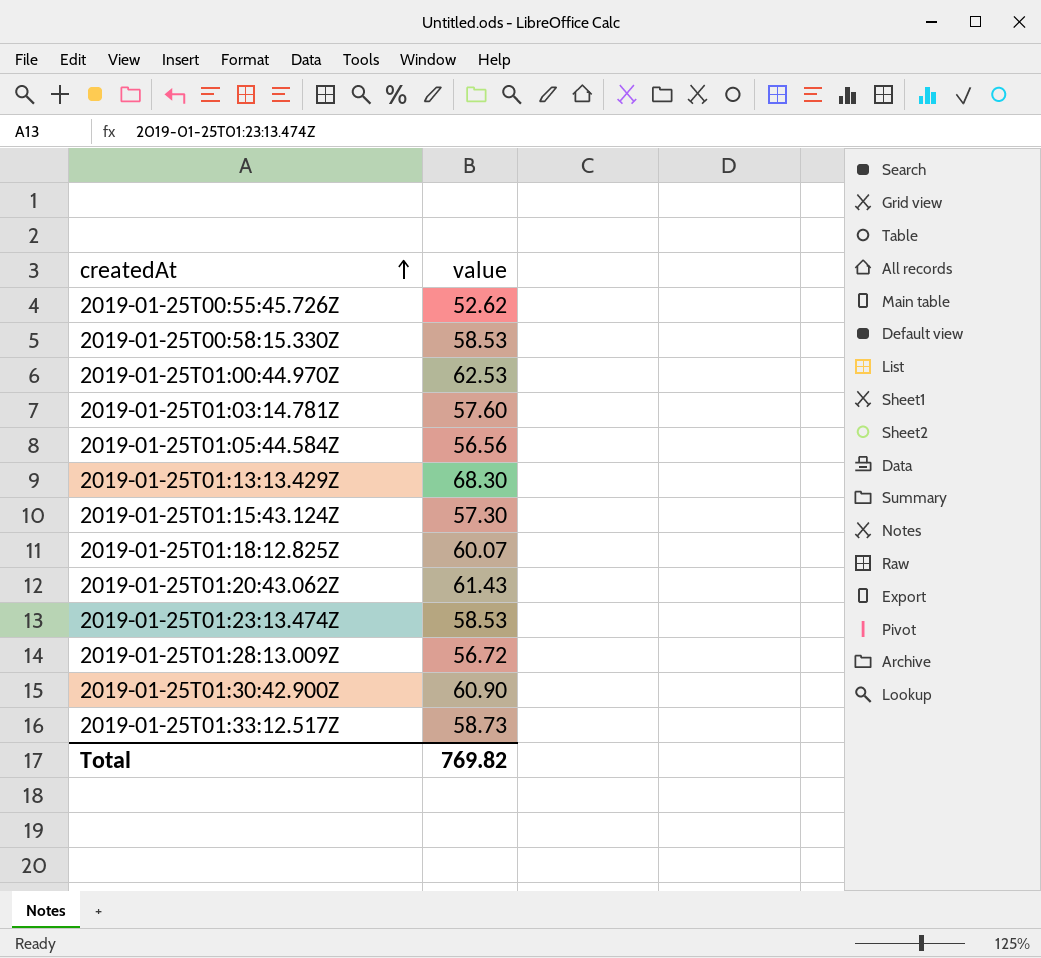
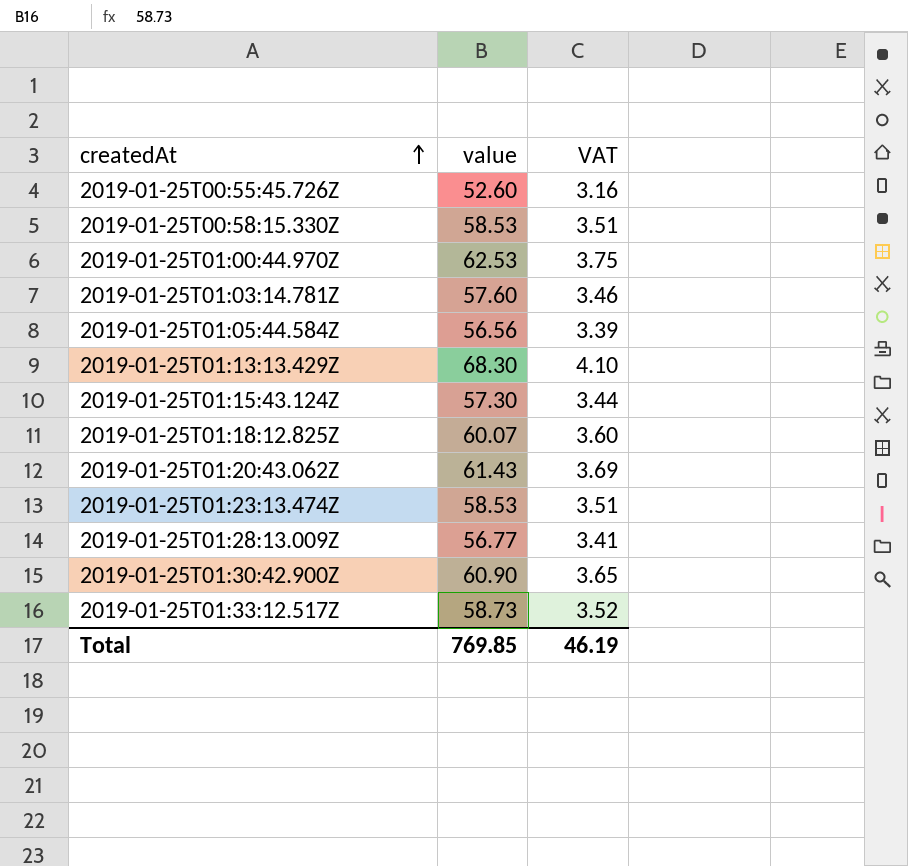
column VAT | formula: none -> [value] * 0.06
2019-01-25T00:55:45.726Z | value: 52.62 -> 52.60
2019-01-25T01:28:13.009Z | value: 56.72 -> 56.77
Total | value: 769.82 -> 769.85

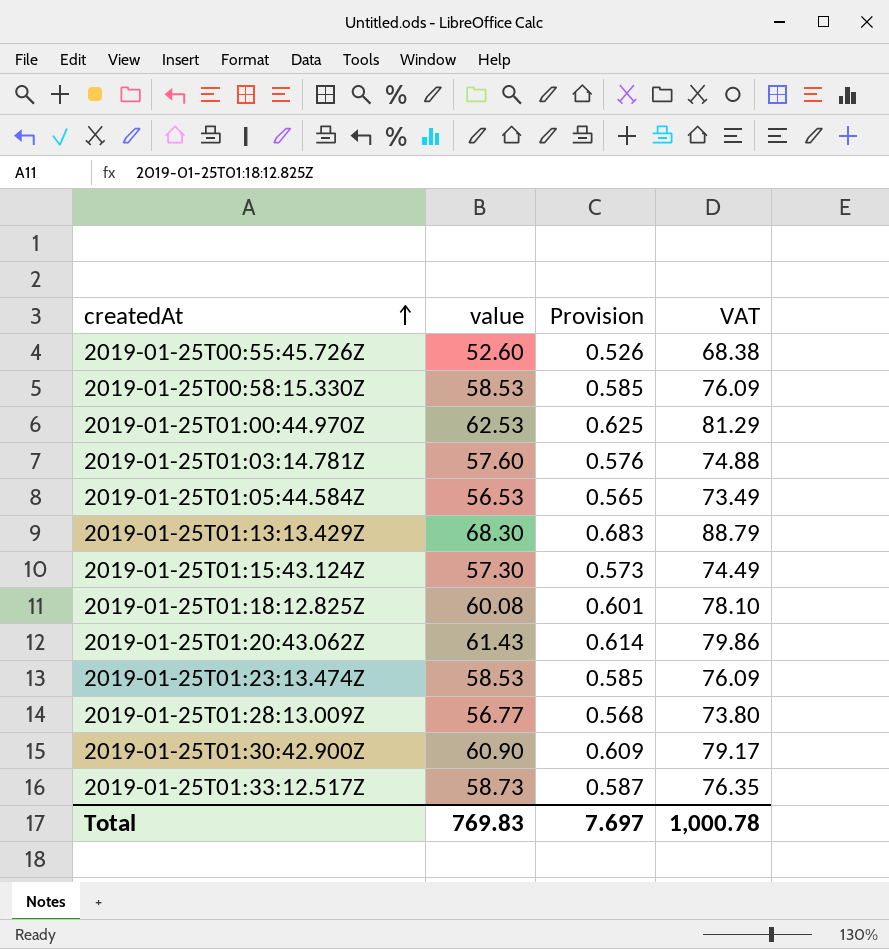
column Provision | formula: none -> [value] * 0.01
column VAT | formula: [value] * 0.06 -> [value] * 1.3
2019-01-25T01:05:44.584Z | value: 56.56 -> 56.53
2019-01-25T01:18:12.825Z | value: 60.07 -> 60.08
Total | value: 769.85 -> 769.83
Total | VAT: 46.19 -> 1,000.78

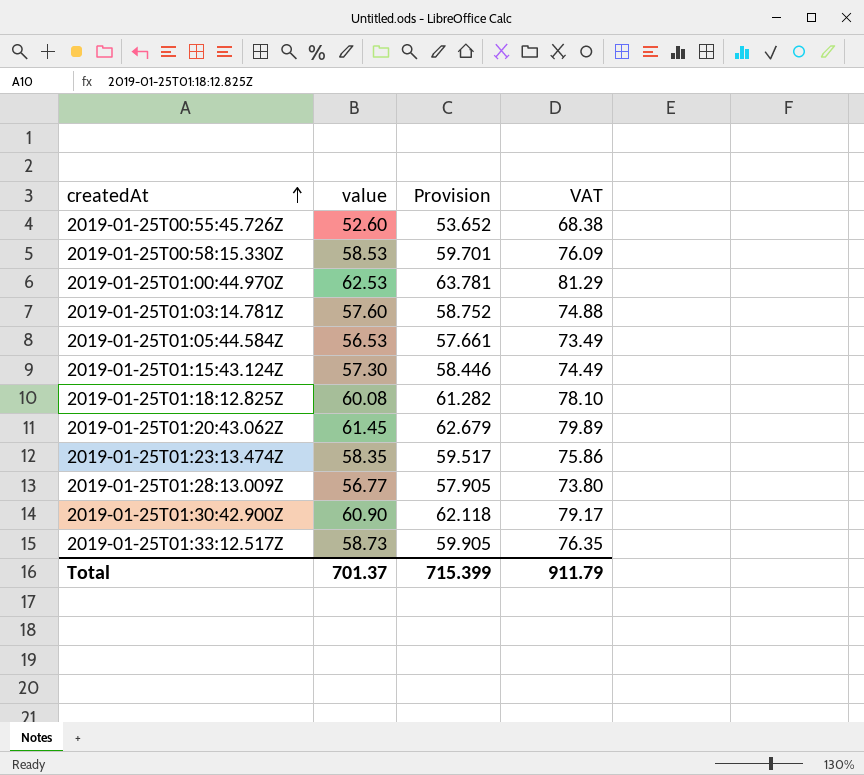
column Provision | formula: [value] * 0.01 -> [value] * 1.02
row 2019-01-25T01:13:13.429Z: 68.30 | 0.683 | 88.79 -> none
2019-01-25T01:20:43.062Z | value: 61.43 -> 61.45
2019-01-25T01:20:43.062Z | VAT: 79.86 -> 79.89
2019-01-25T01:23:13.474Z | value: 58.53 -> 58.35
2019-01-25T01:23:13.474Z | VAT: 76.09 -> 75.86
Total | value: 769.83 -> 701.37
Total | Provision: 7.697 -> 715.399
Total | VAT: 1,000.78 -> 911.79

